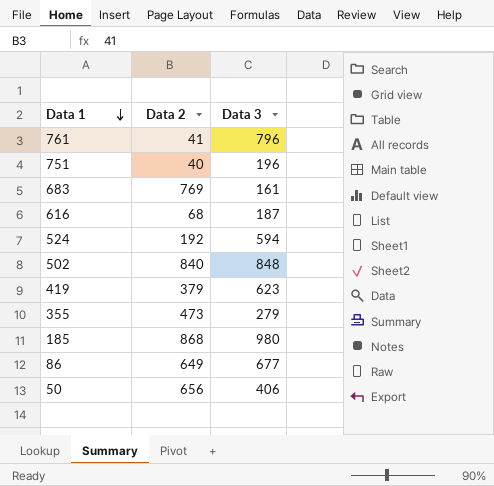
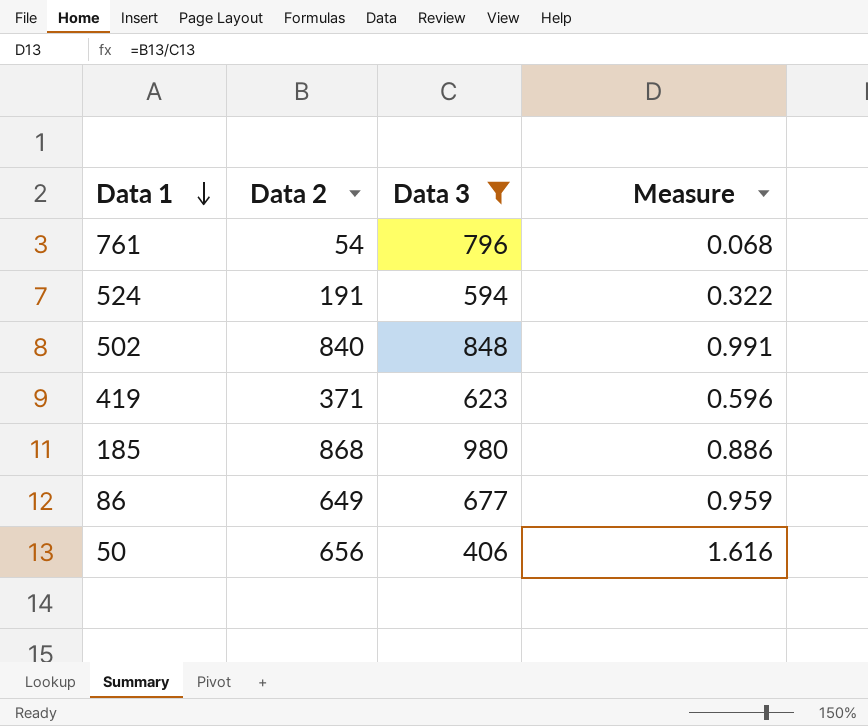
filter: none -> Data 3 >= 406
column Measure | formula: none -> [Data 2] / [Data 3]
761 | Data 2: 41 -> 54
524 | Data 2: 192 -> 191
419 | Data 2: 379 -> 371

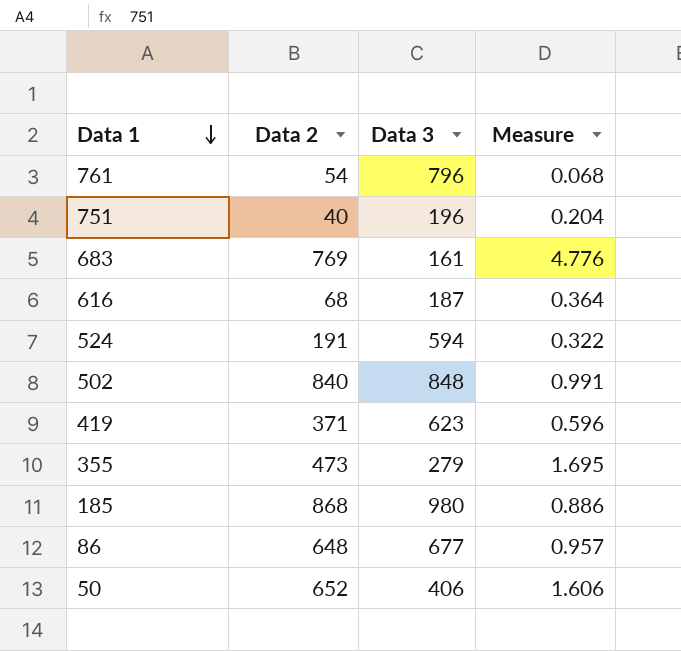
filter: Data 3 >= 406 -> none
86 | Data 2: 649 -> 648
86 | Measure: 0.959 -> 0.957
50 | Data 2: 656 -> 652
50 | Measure: 1.616 -> 1.606

